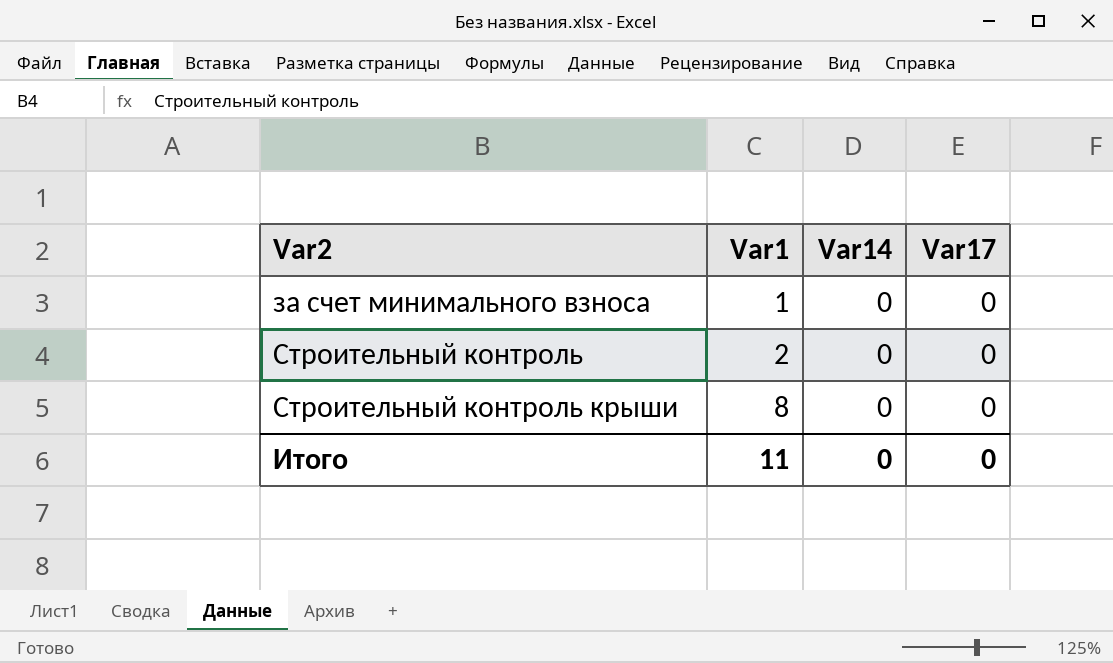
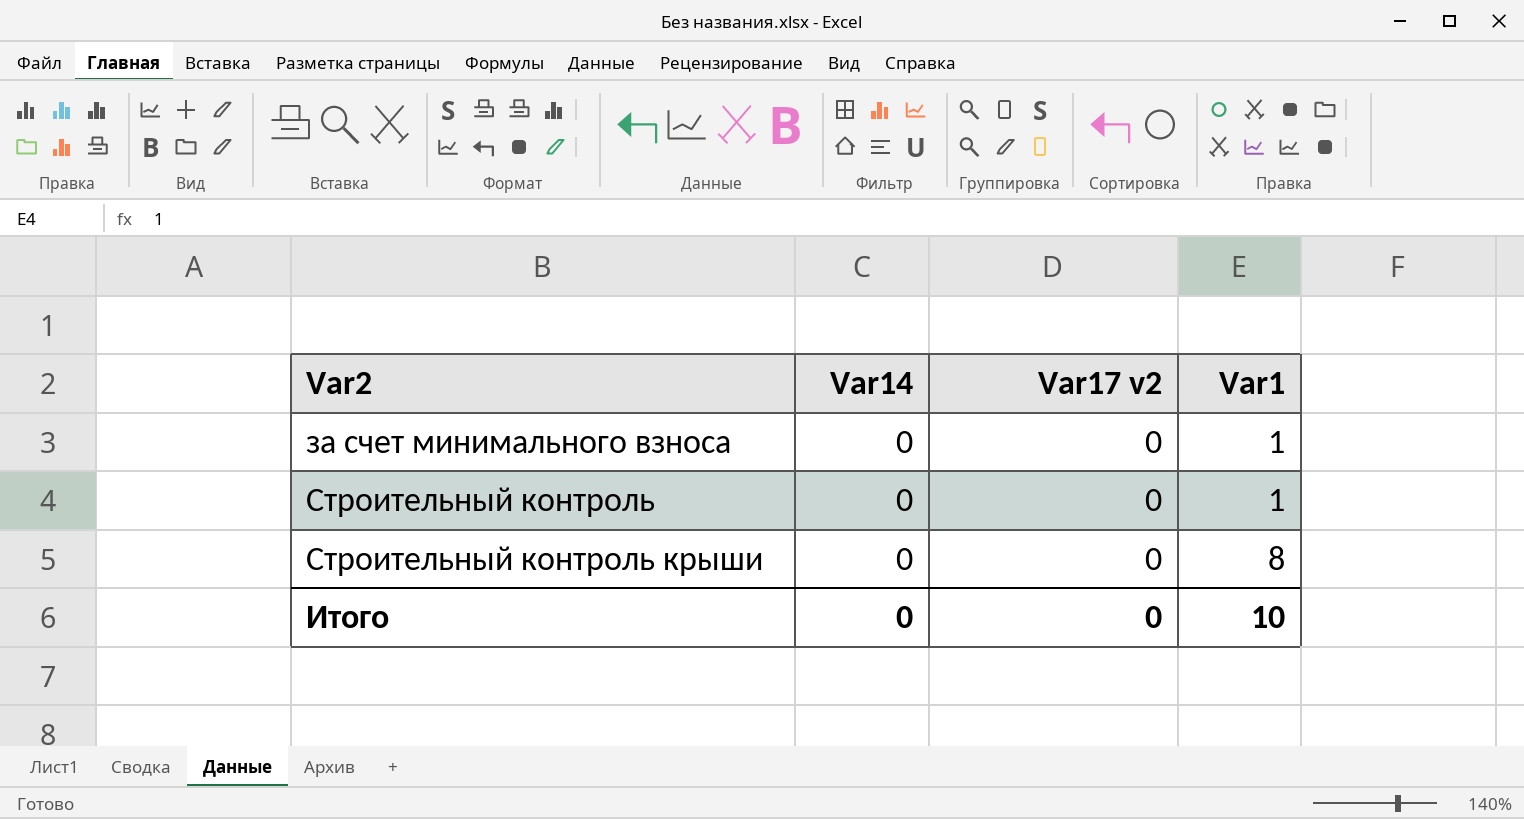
column name: Var17 -> Var17 v2
column Var1 | position: 2 -> 4
Строительный контроль | Var1: 2 -> 1
Итого | Var1: 11 -> 10

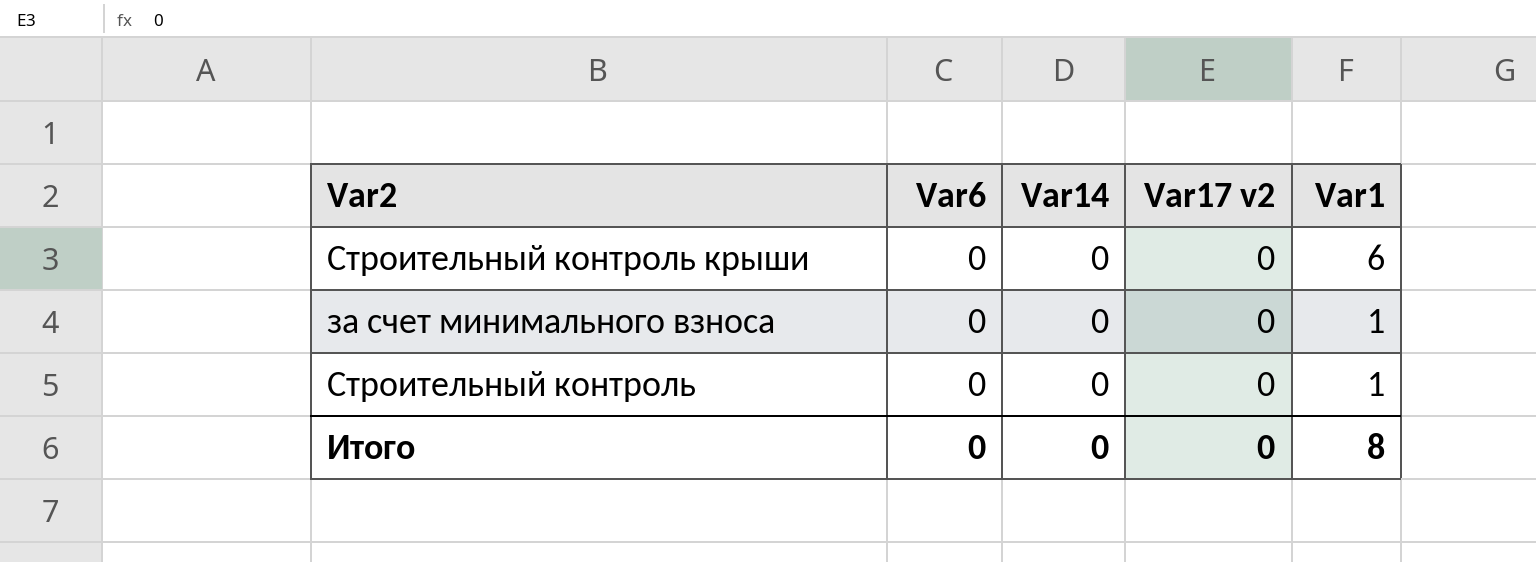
row order: Var2 ascending -> Var1 descending
column Var6 | position: none -> 2
Строительный контроль крыши | Var1: 8 -> 6
Итого | Var1: 10 -> 8

